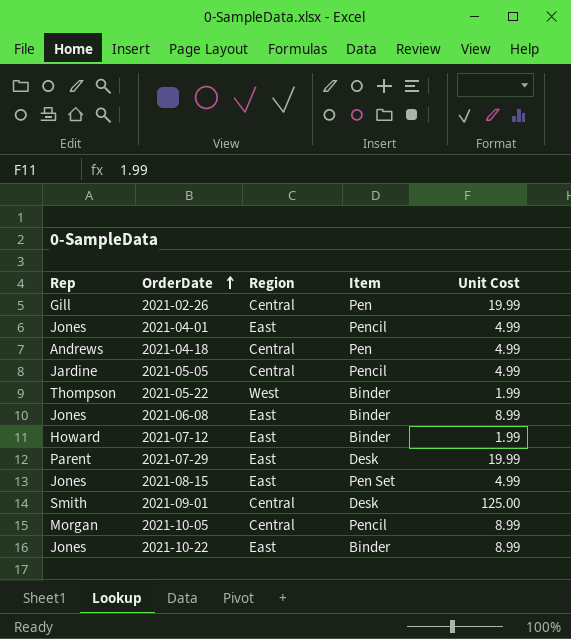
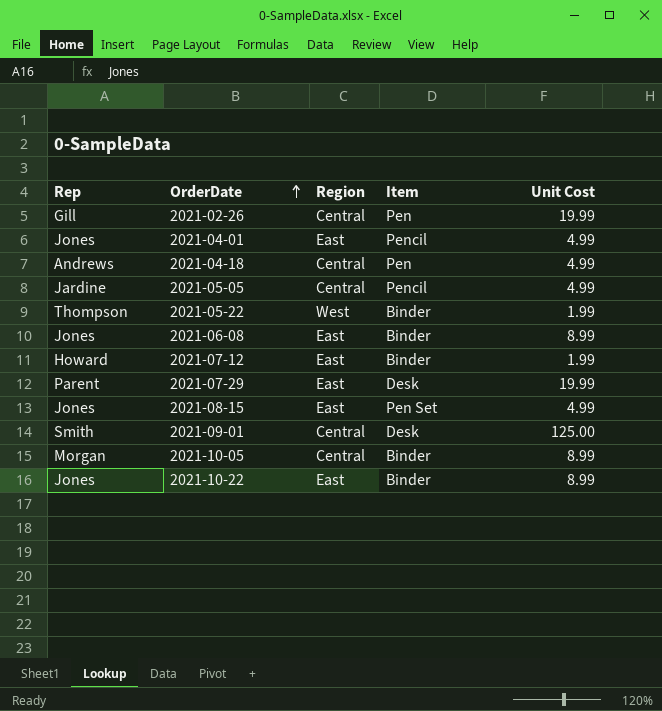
2021-10-05 | Item: Pencil -> Binder

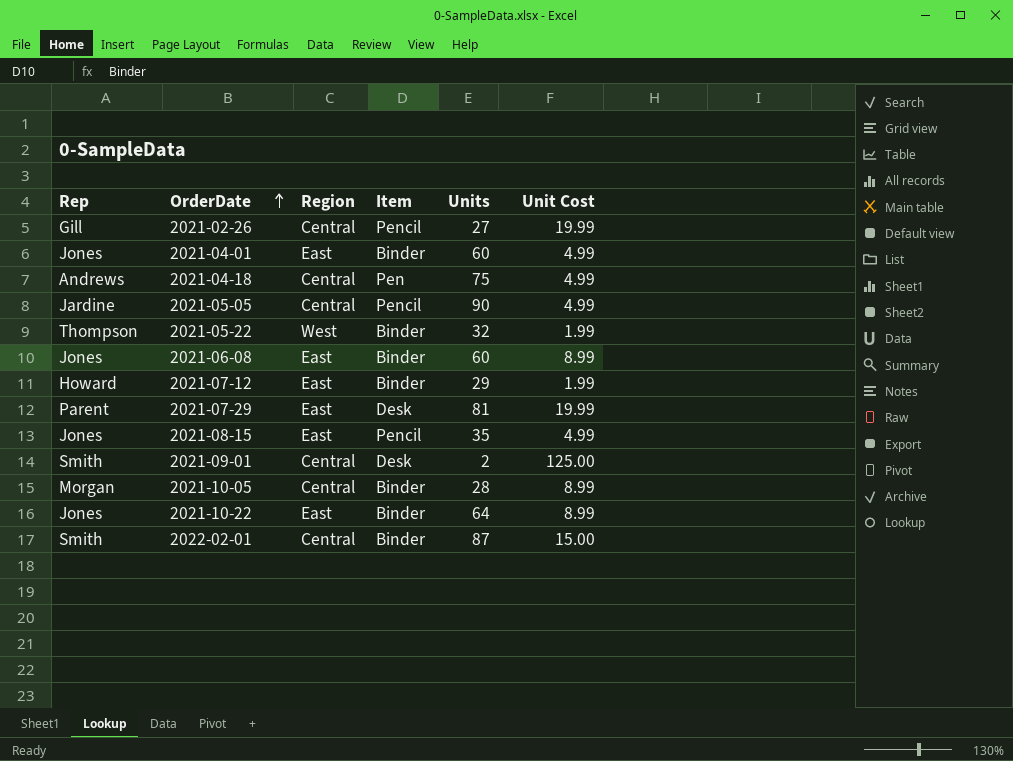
column Units | position: none -> 5
2021-02-26 | Item: Pen -> Pencil
2021-04-01 | Item: Pencil -> Binder
2021-08-15 | Item: Pen Set -> Pencil
row 2022-02-01: none -> Smith | Central | Binder | 87 | 15.00

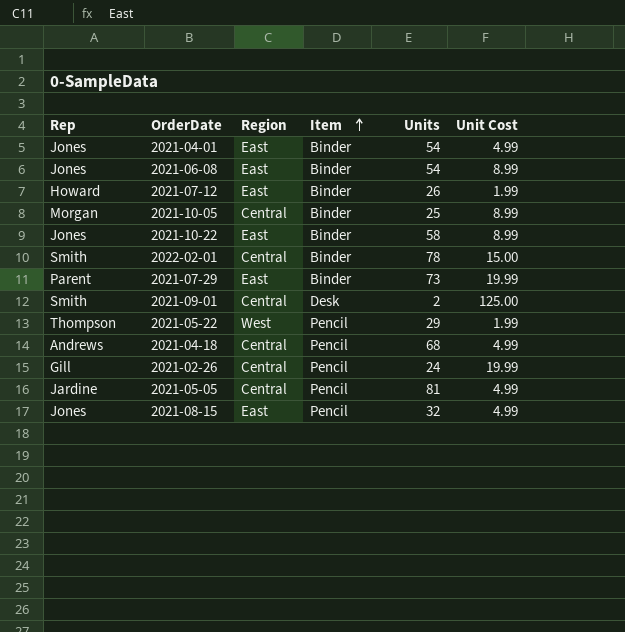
row order: OrderDate ascending -> Item ascending
2021-04-01 | Units: 60 -> 54
2021-06-08 | Units: 60 -> 54
2021-07-12 | Units: 29 -> 26
2021-10-05 | Units: 28 -> 25
2021-10-22 | Units: 64 -> 58
2022-02-01 | Units: 87 -> 78
2021-07-29 | Item: Desk -> Binder
2021-07-29 | Units: 81 -> 73
2021-05-22 | Item: Binder -> Pencil
2021-05-22 | Units: 32 -> 29
2021-04-18 | Item: Pen -> Pencil
2021-04-18 | Units: 75 -> 68
2021-02-26 | Units: 27 -> 24
2021-05-05 | Units: 90 -> 81
2021-08-15 | Units: 35 -> 32

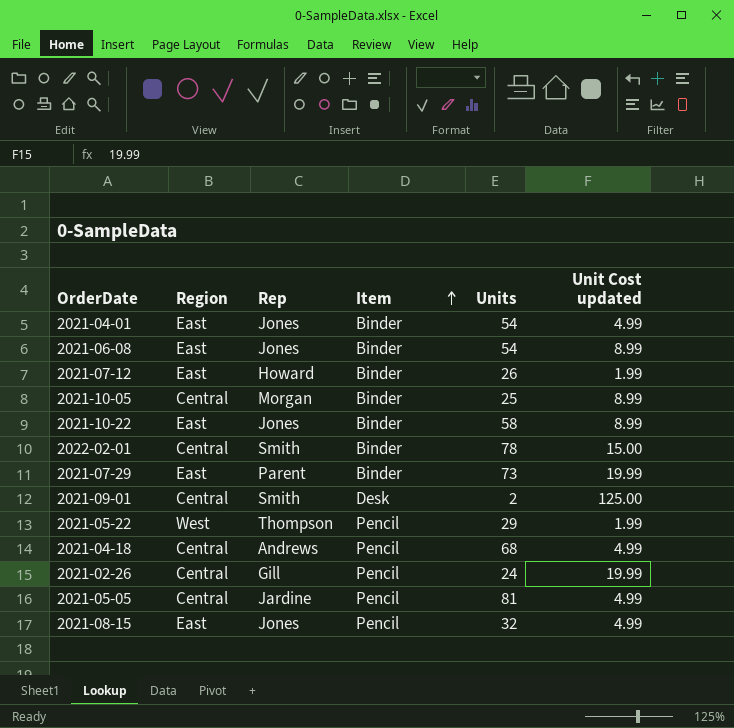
column Rep | position: 1 -> 3
column name: Unit Cost -> Unit Cost updated

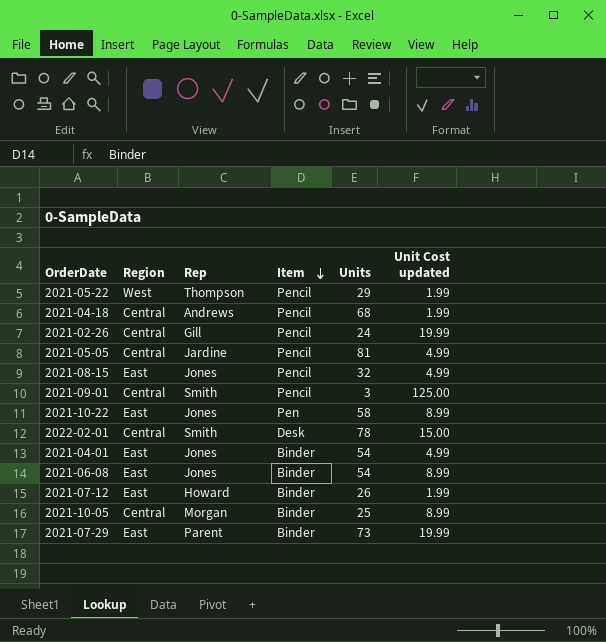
row order: Item ascending -> Item descending
2021-04-18 | Unit Cost updated: 4.99 -> 1.99
2021-09-01 | Item: Desk -> Pencil
2021-09-01 | Units: 2 -> 3
2021-10-22 | Item: Binder -> Pen
2022-02-01 | Item: Binder -> Desk

